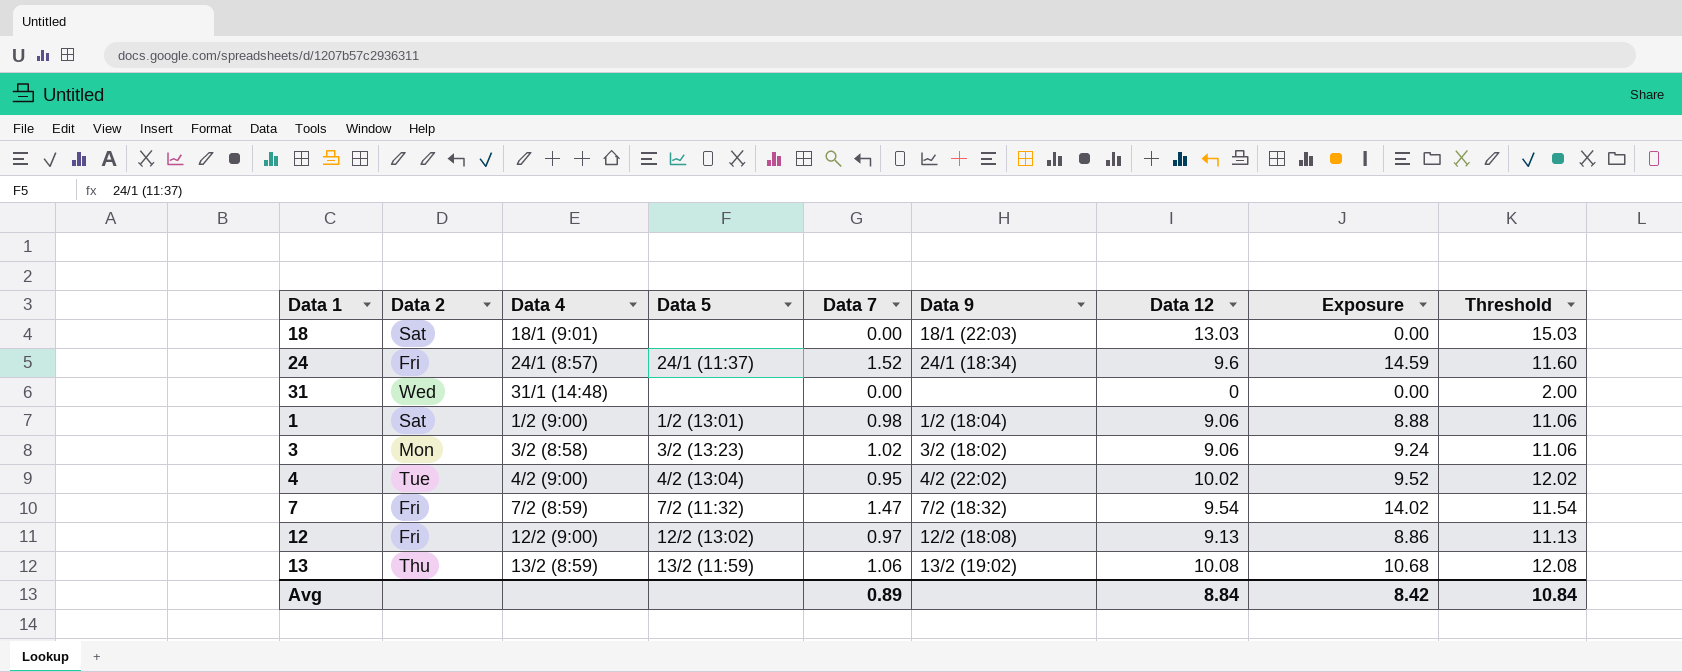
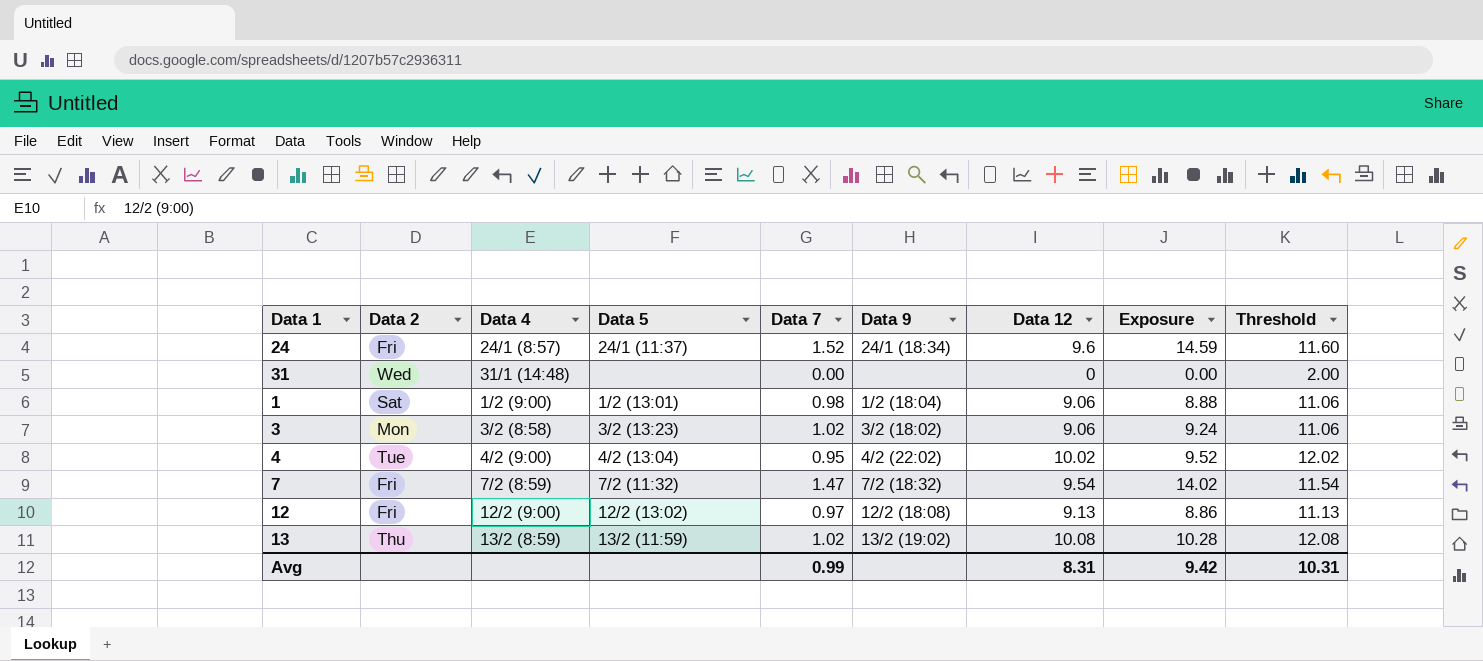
row 18: Sat | 18/1 (9:01) | none | 0.00 | 18/1 (22:03) | 13.03 | 0.00 | 15.03 -> none
13 | Data 7: 1.06 -> 1.02
13 | Exposure: 10.68 -> 10.28
Avg | Data 7: 0.89 -> 0.99
Avg | Data 12: 8.84 -> 8.31
Avg | Exposure: 8.42 -> 9.42
Avg | Threshold: 10.84 -> 10.31

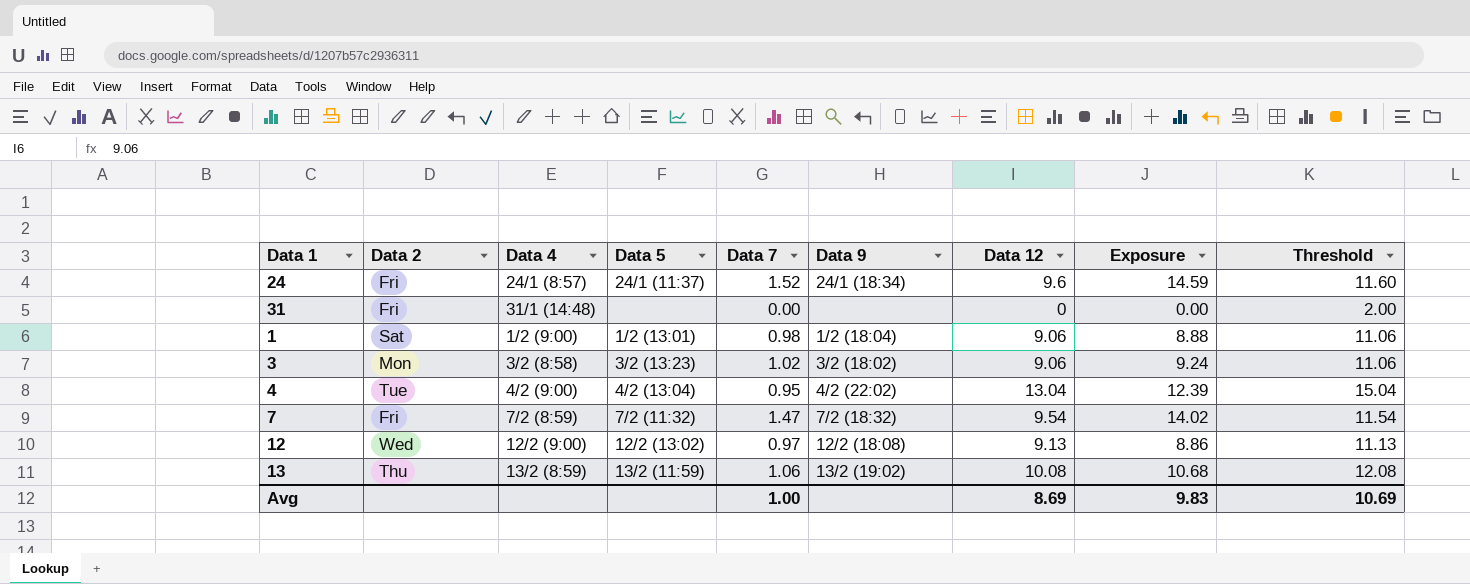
31 | Data 2: Wed -> Fri
4 | Data 12: 10.02 -> 13.04
4 | Exposure: 9.52 -> 12.39
4 | Threshold: 12.02 -> 15.04
12 | Data 2: Fri -> Wed
13 | Data 7: 1.02 -> 1.06
13 | Exposure: 10.28 -> 10.68
Avg | Data 7: 0.99 -> 1.00
Avg | Data 12: 8.31 -> 8.69
Avg | Exposure: 9.42 -> 9.83
Avg | Threshold: 10.31 -> 10.69

